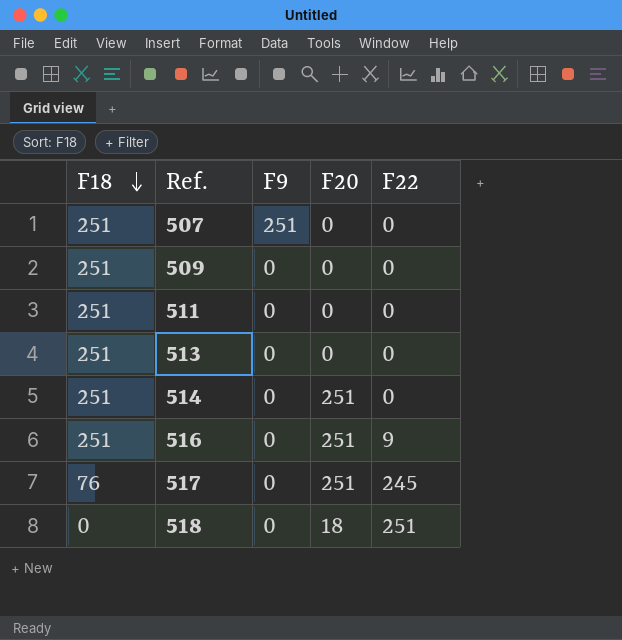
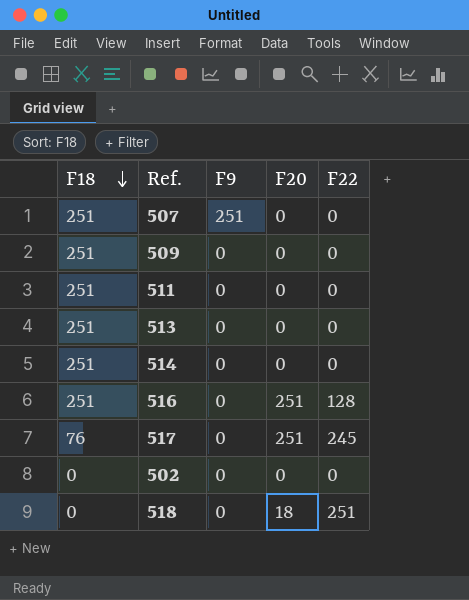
514 | F20: 251 -> 0
516 | F22: 9 -> 128
row 502: none -> 0 | 0 | 0 | 0

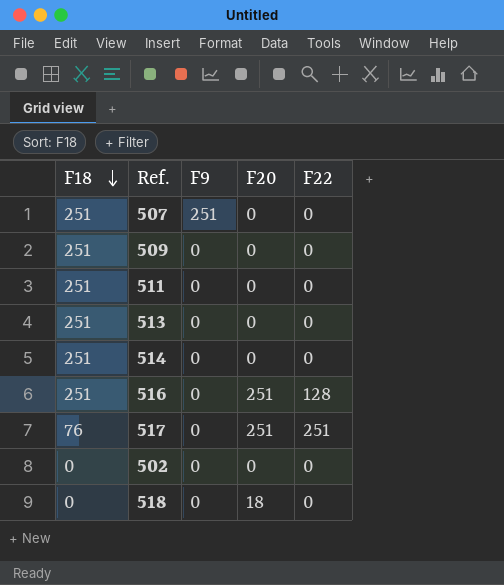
517 | F22: 245 -> 251
518 | F22: 251 -> 0

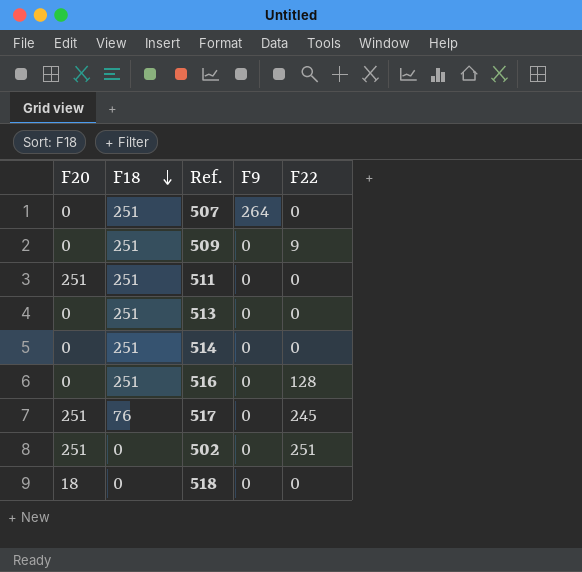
column F20 | position: 4 -> 1
507 | F9: 251 -> 264
509 | F22: 0 -> 9
511 | F20: 0 -> 251
516 | F20: 251 -> 0
517 | F22: 251 -> 245
502 | F20: 0 -> 251
502 | F22: 0 -> 251

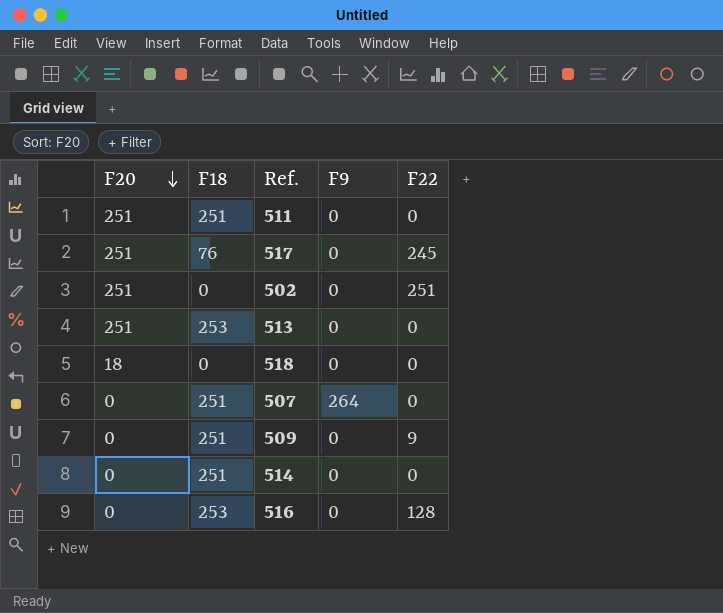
row order: F18 descending -> F20 descending
513 | F20: 0 -> 251
513 | F18: 251 -> 253
516 | F18: 251 -> 253

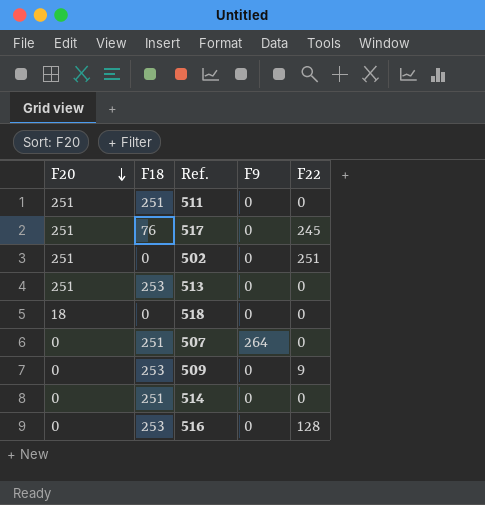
509 | F18: 251 -> 253

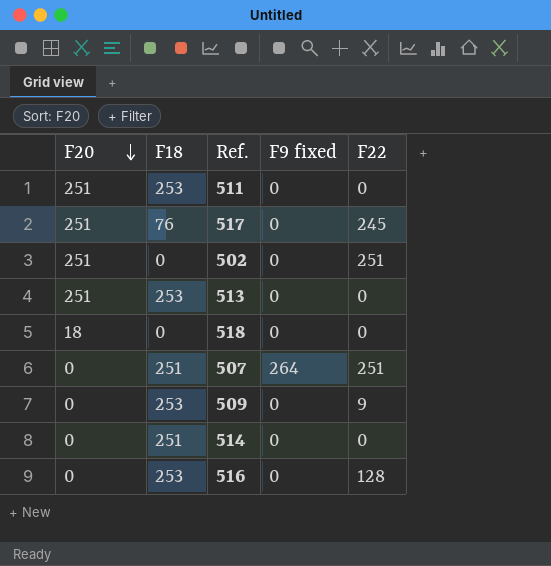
column name: F9 -> F9 fixed
511 | F18: 251 -> 253
507 | F22: 0 -> 251

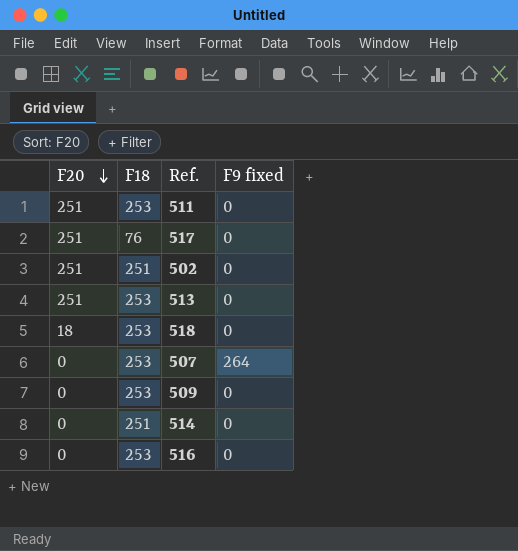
column F22 | position: 5 -> none
502 | F18: 0 -> 251
518 | F18: 0 -> 253
507 | F18: 251 -> 253

